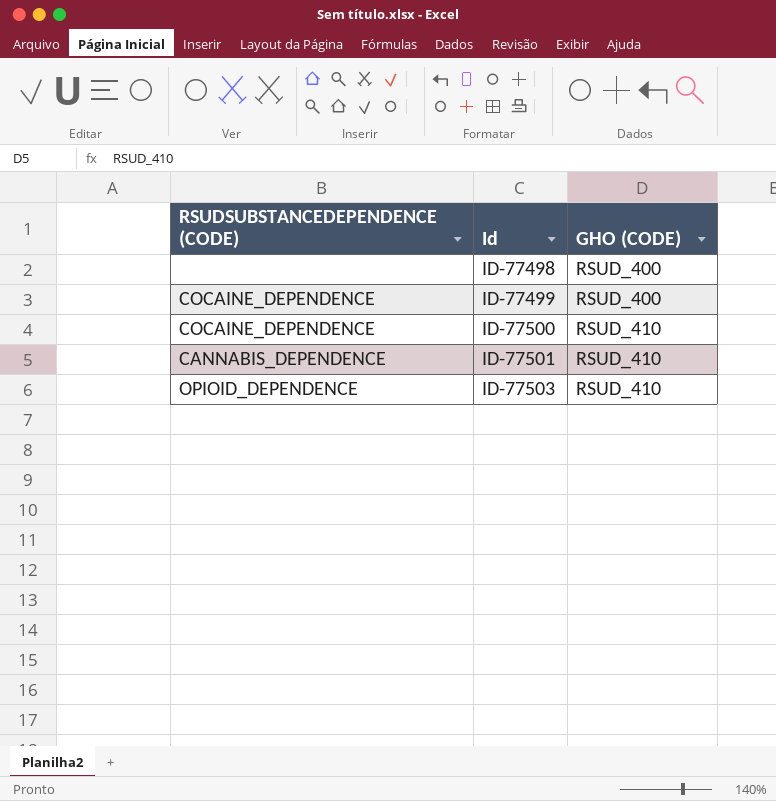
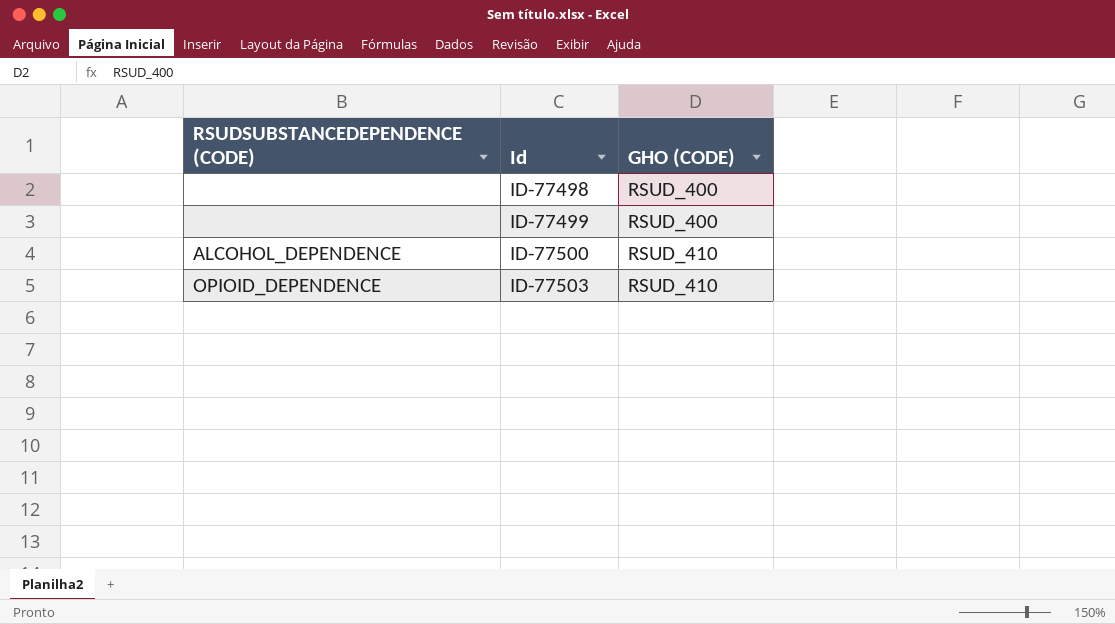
row ID-77501: CANNABIS_DEPENDENCE | RSUD_410 -> none
ID-77499 | RSUDSUBSTANCEDEPENDENCE (CODE): COCAINE_DEPENDENCE -> none
ID-77500 | RSUDSUBSTANCEDEPENDENCE (CODE): COCAINE_DEPENDENCE -> ALCOHOL_DEPENDENCE

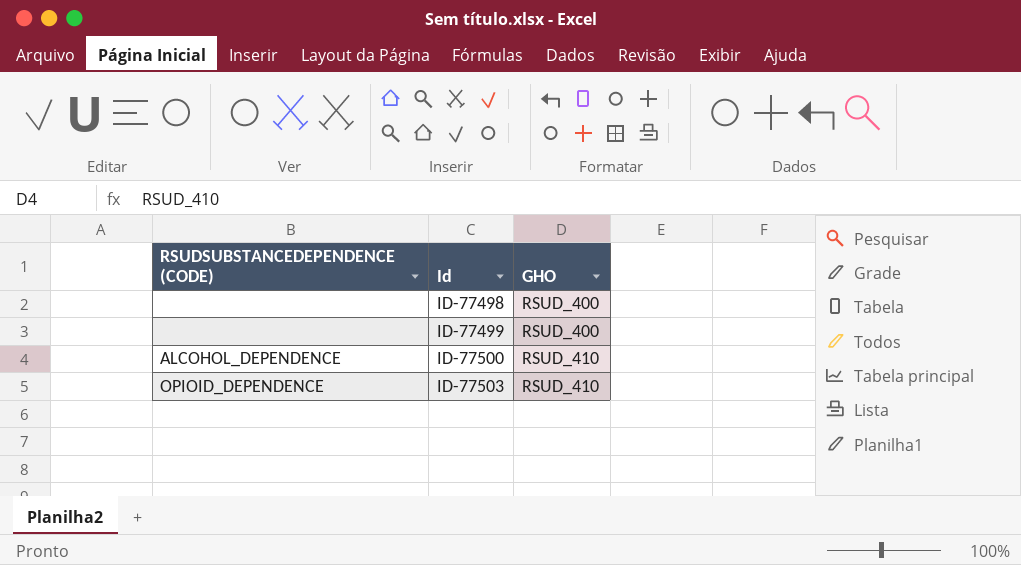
column name: GHO (CODE) -> GHO

